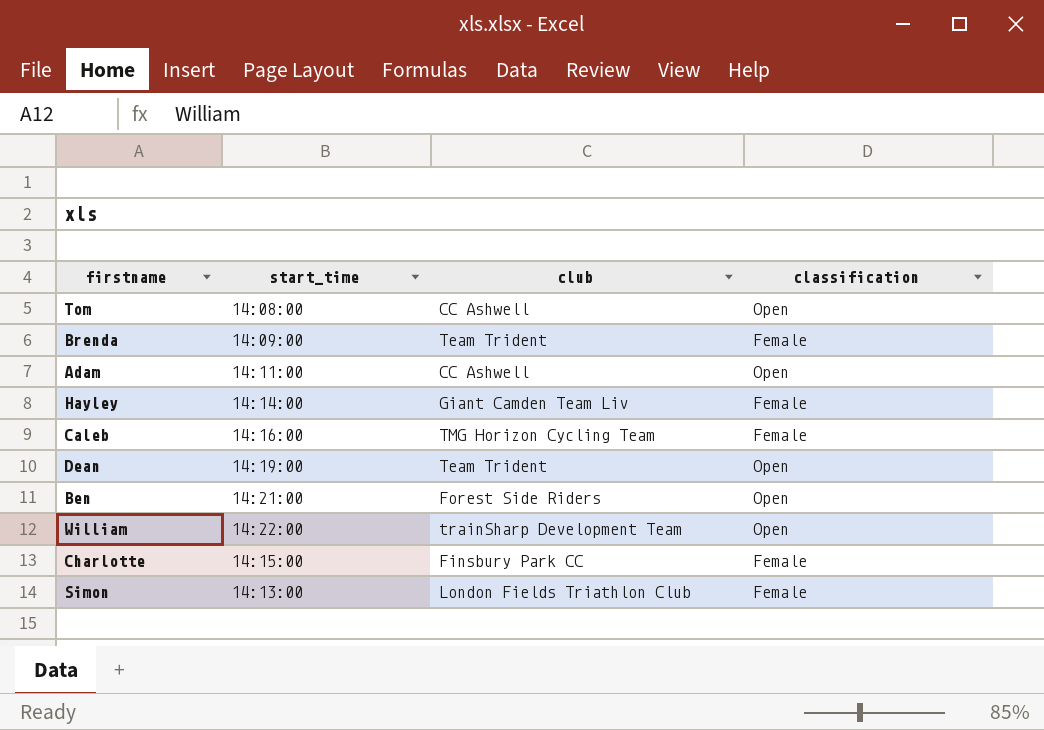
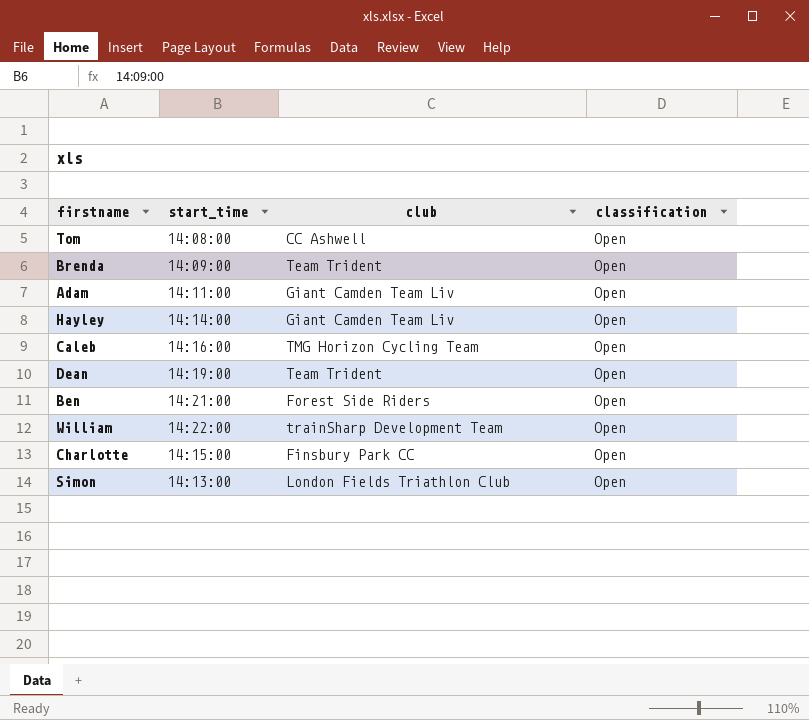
Brenda | classification: Female -> Open
Adam | club: CC Ashwell -> Giant Camden Team Liv
Hayley | classification: Female -> Open
Caleb | classification: Female -> Open
Charlotte | classification: Female -> Open
Simon | classification: Female -> Open

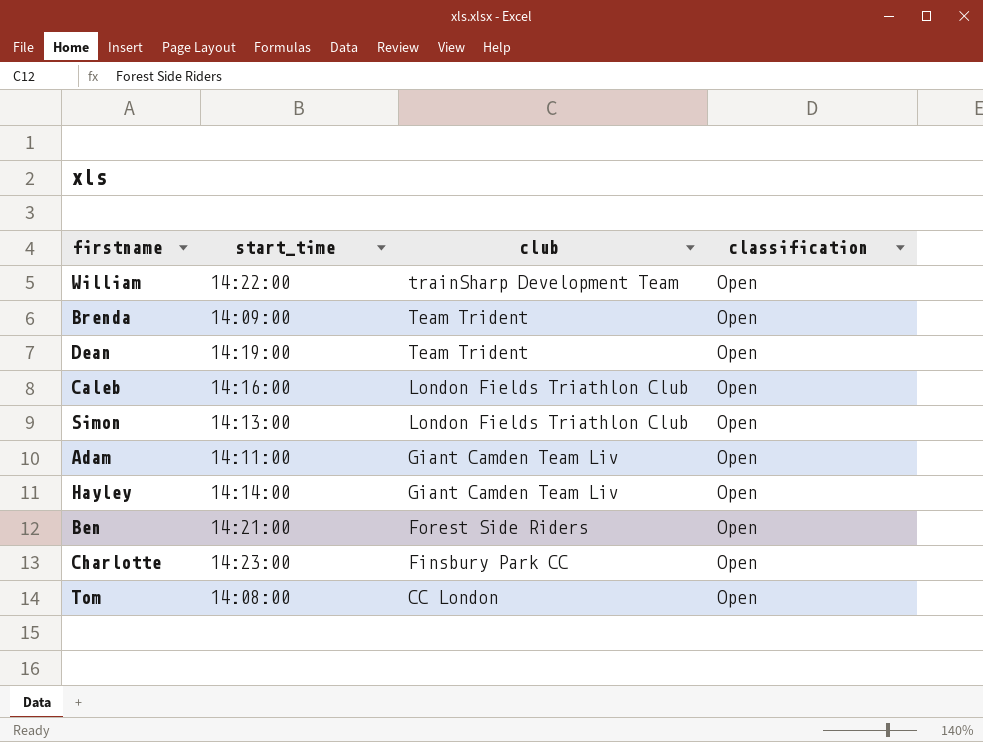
row order: none -> club descending
Caleb | club: TMG Horizon Cycling Team -> London Fields Triathlon Club
Charlotte | start_time: 14:15:00 -> 14:23:00
Tom | club: CC Ashwell -> CC London

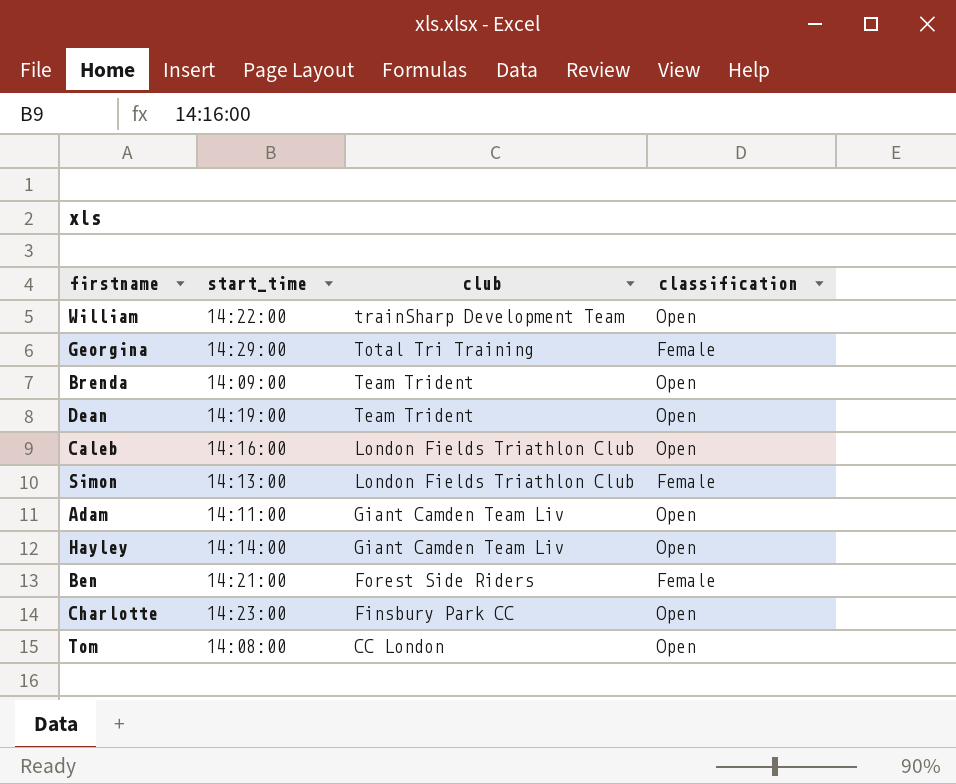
row Georgina: none -> 14:29:00 | Total Tri Training | Female
Simon | classification: Open -> Female
Ben | classification: Open -> Female

